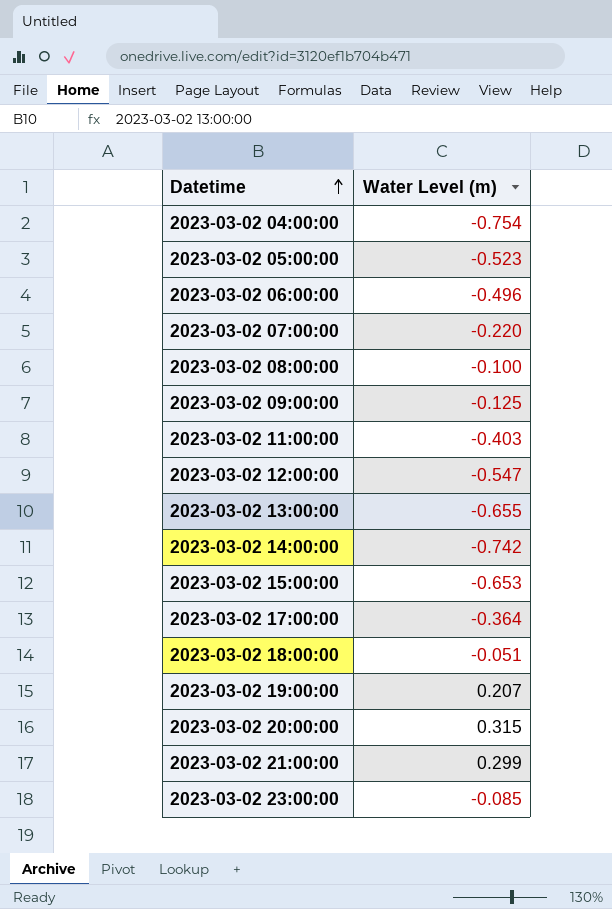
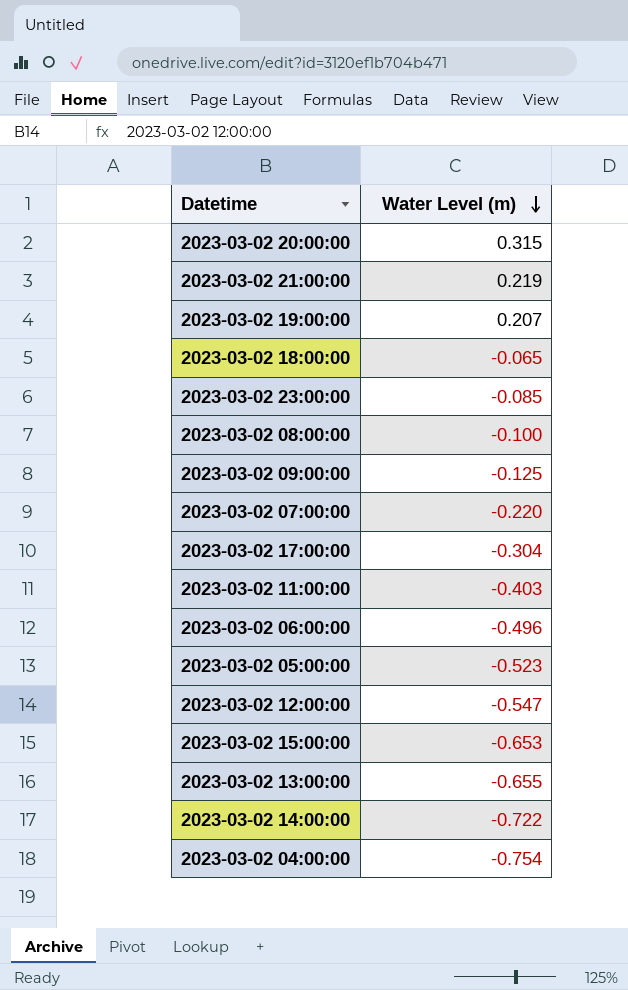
row order: Datetime ascending -> Water Level (m) descending
2023-03-02 21:00:00 | Water Level (m): 0.299 -> 0.219
2023-03-02 18:00:00 | Water Level (m): -0.051 -> -0.065
2023-03-02 17:00:00 | Water Level (m): -0.364 -> -0.304
2023-03-02 14:00:00 | Water Level (m): -0.742 -> -0.722

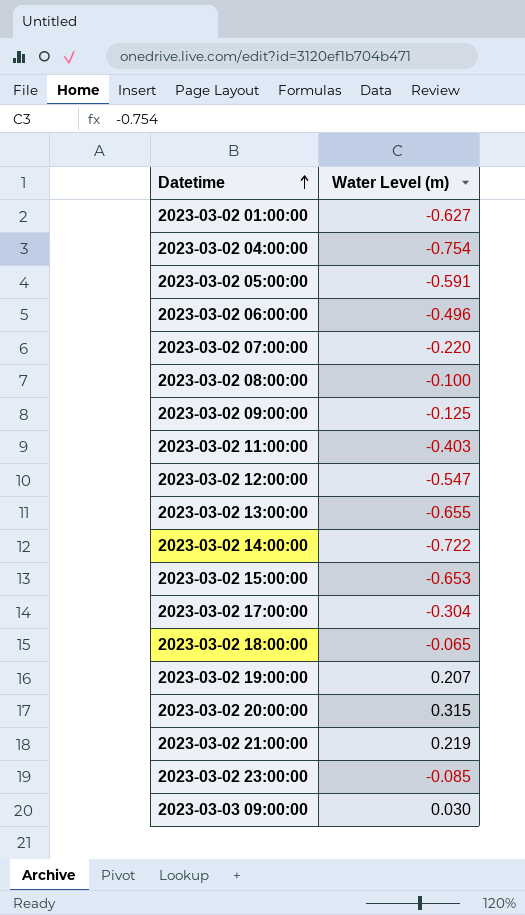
row order: Water Level (m) descending -> Datetime ascending
row 2023-03-02 01:00:00: none -> -0.627
2023-03-02 05:00:00 | Water Level (m): -0.523 -> -0.591
row 2023-03-03 09:00:00: none -> 0.030

